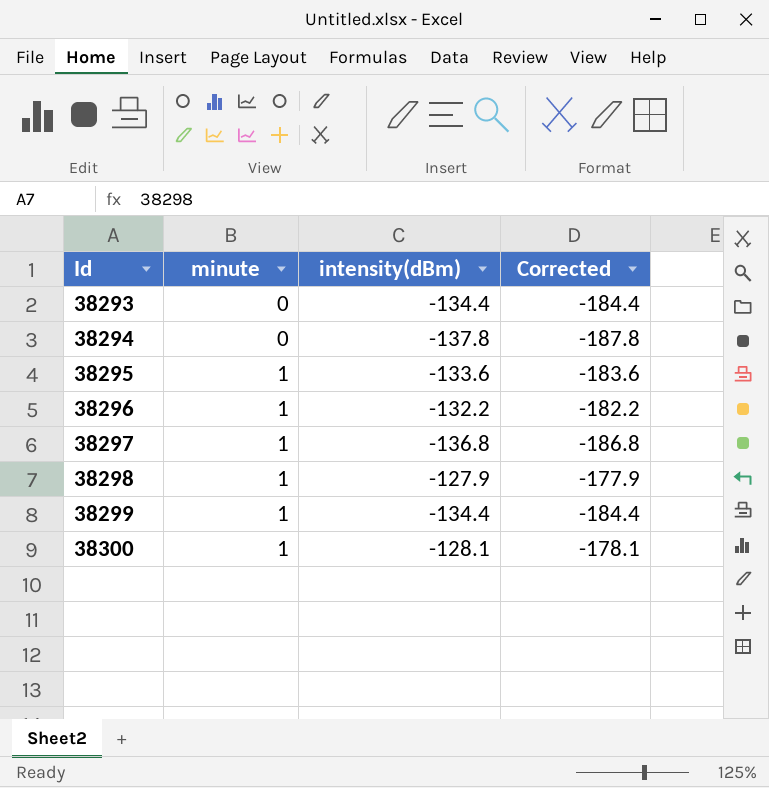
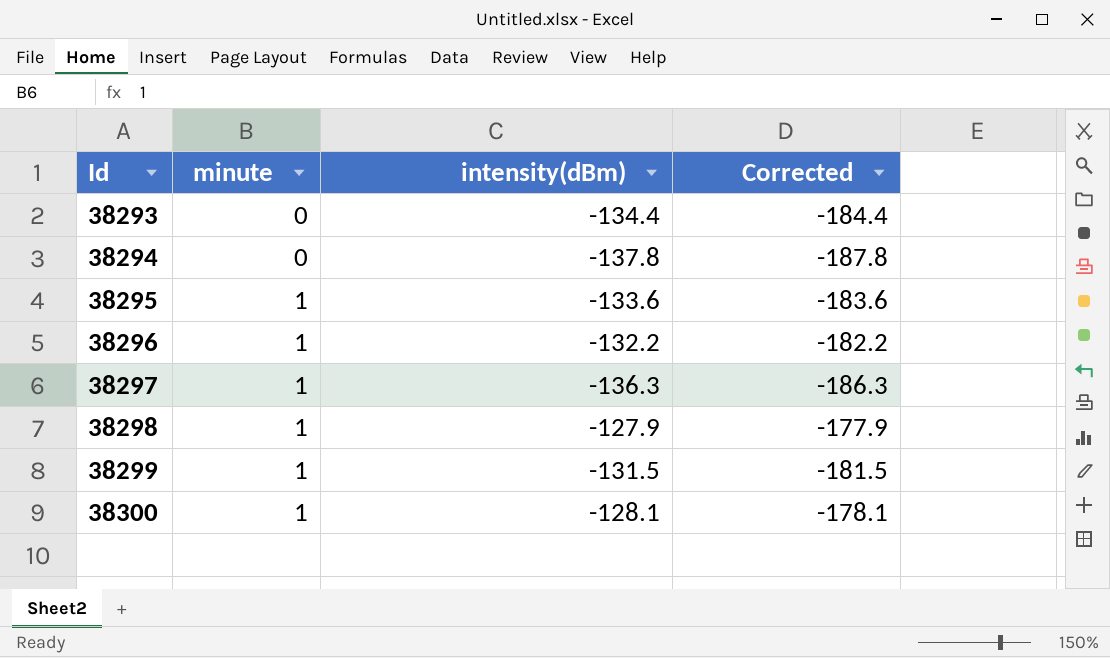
38297 | intensity(dBm): -136.8 -> -136.3
38297 | Corrected: -186.8 -> -186.3
38299 | intensity(dBm): -134.4 -> -131.5
38299 | Corrected: -184.4 -> -181.5

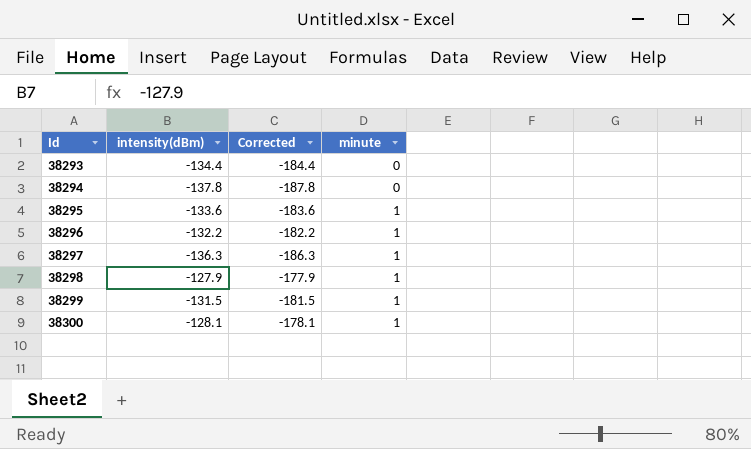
column minute | position: 2 -> 4

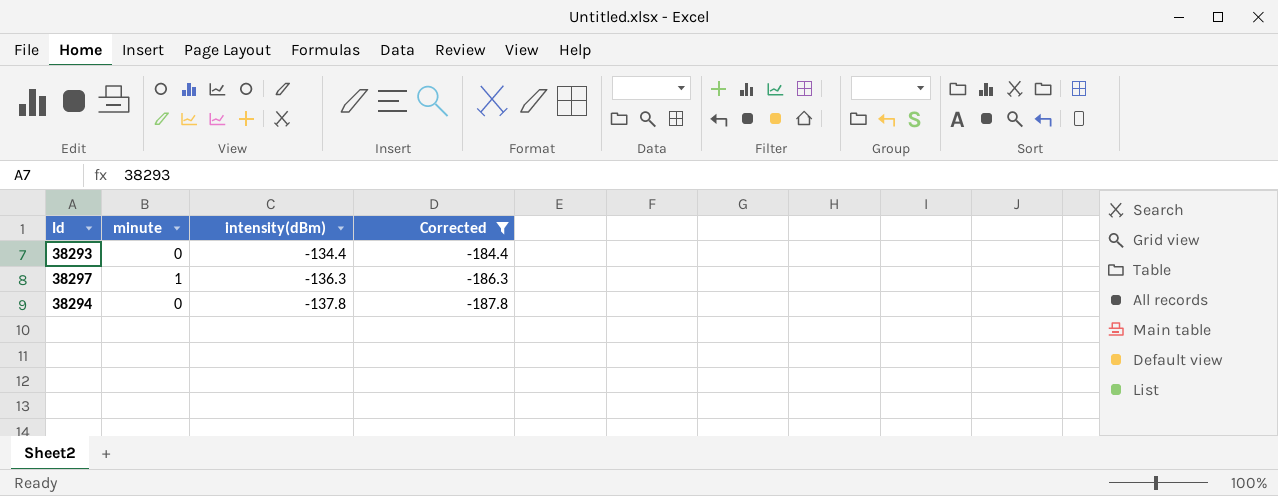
filter: none -> Corrected <= -184.4
row order: Id ascending -> intensity(dBm) descending
column minute | position: 4 -> 2

